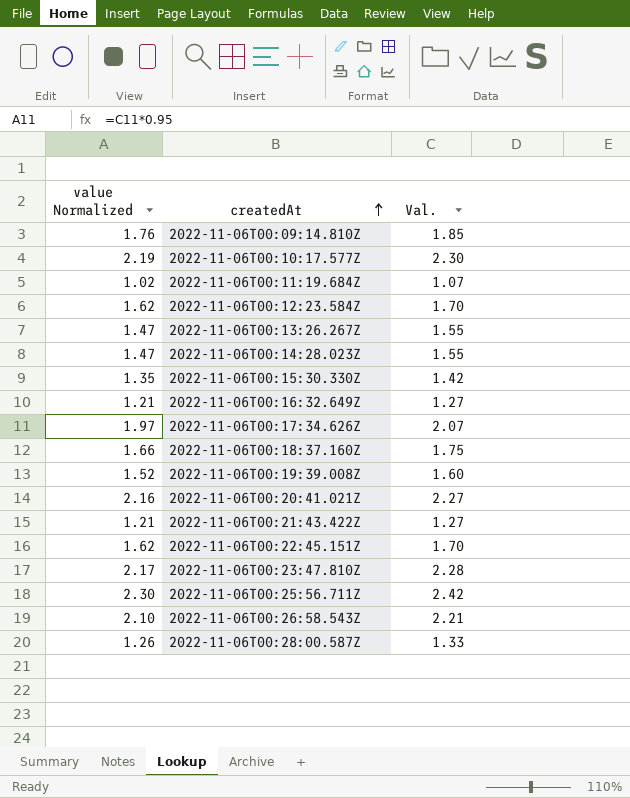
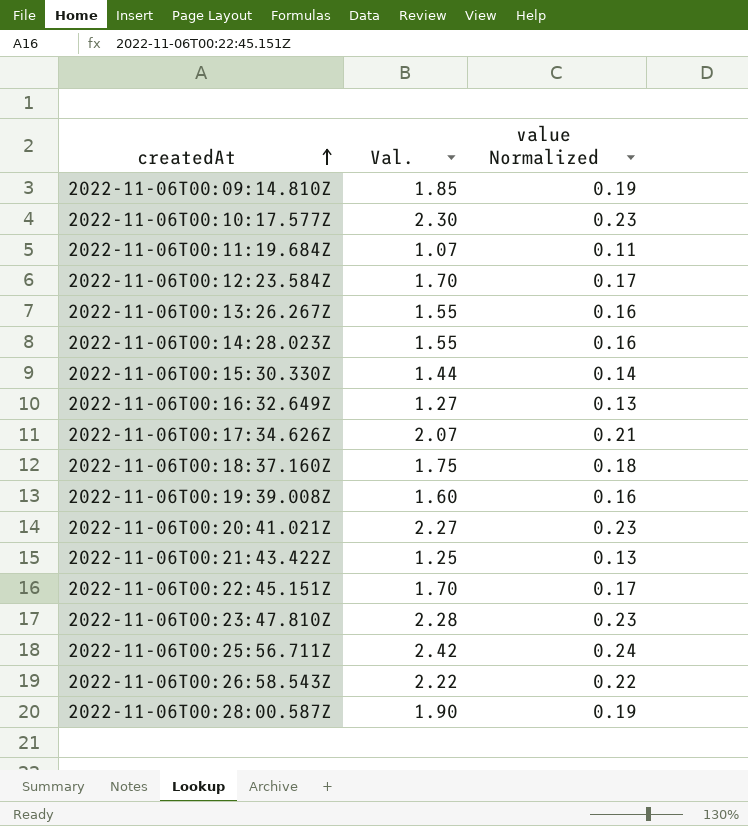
column value Normalized | formula: [Val.] * 0.95 -> [Val.] * 0.1
column value Normalized | position: 1 -> 3
2022-11-06T00:15:30.330Z | Val.: 1.42 -> 1.44
2022-11-06T00:21:43.422Z | Val.: 1.27 -> 1.25
2022-11-06T00:26:58.543Z | Val.: 2.21 -> 2.22
2022-11-06T00:28:00.587Z | Val.: 1.33 -> 1.90

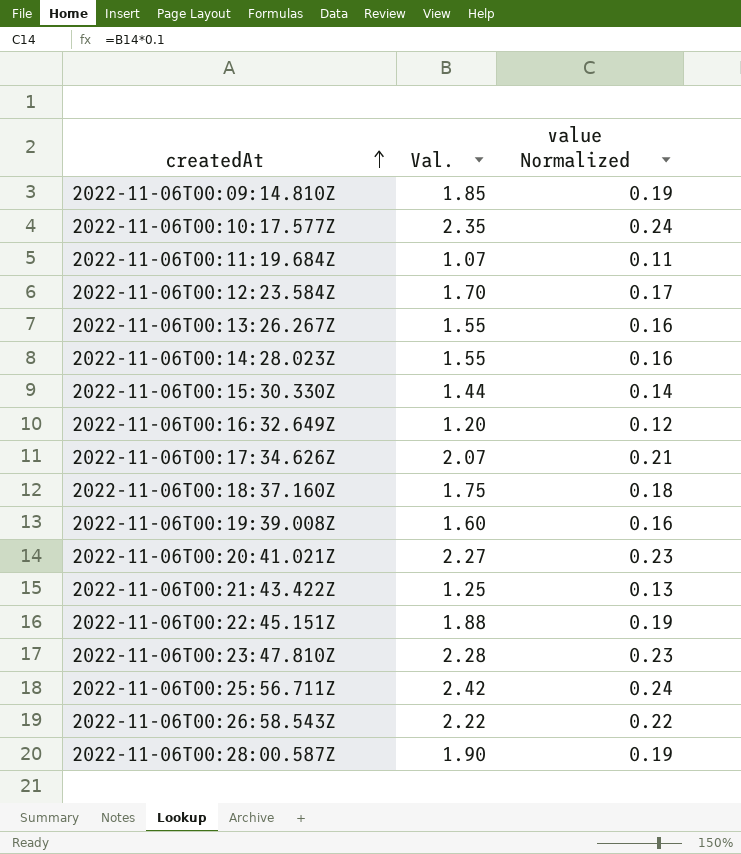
2022-11-06T00:10:17.577Z | Val.: 2.30 -> 2.35
2022-11-06T00:10:17.577Z | value Normalized: 0.23 -> 0.24
2022-11-06T00:16:32.649Z | Val.: 1.27 -> 1.20
2022-11-06T00:16:32.649Z | value Normalized: 0.13 -> 0.12
2022-11-06T00:22:45.151Z | Val.: 1.70 -> 1.88
2022-11-06T00:22:45.151Z | value Normalized: 0.17 -> 0.19

